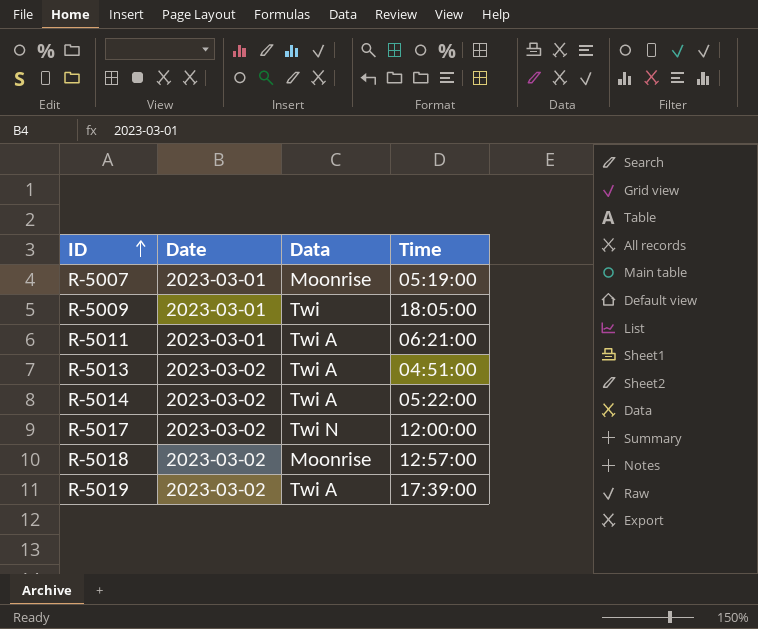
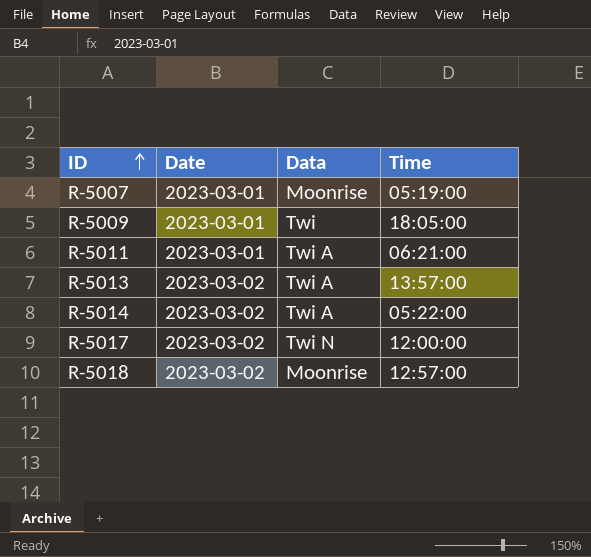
row R-5019: 2023-03-02 | Twi A | 17:39:00 -> none
R-5013 | Time: 04:51:00 -> 13:57:00

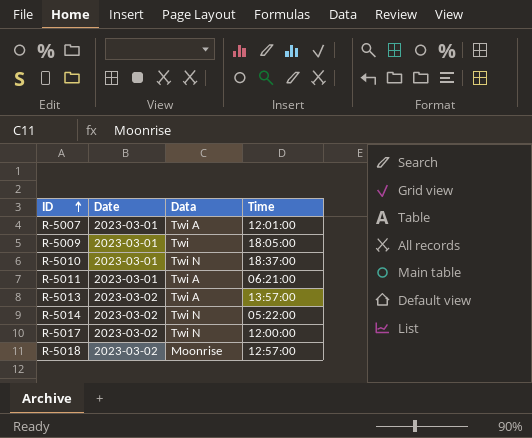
R-5007 | Data: Moonrise -> Twi A
R-5007 | Time: 05:19:00 -> 12:01:00
row R-5010: none -> 2023-03-01 | Twi N | 18:37:00
R-5014 | Data: Twi A -> Twi N

